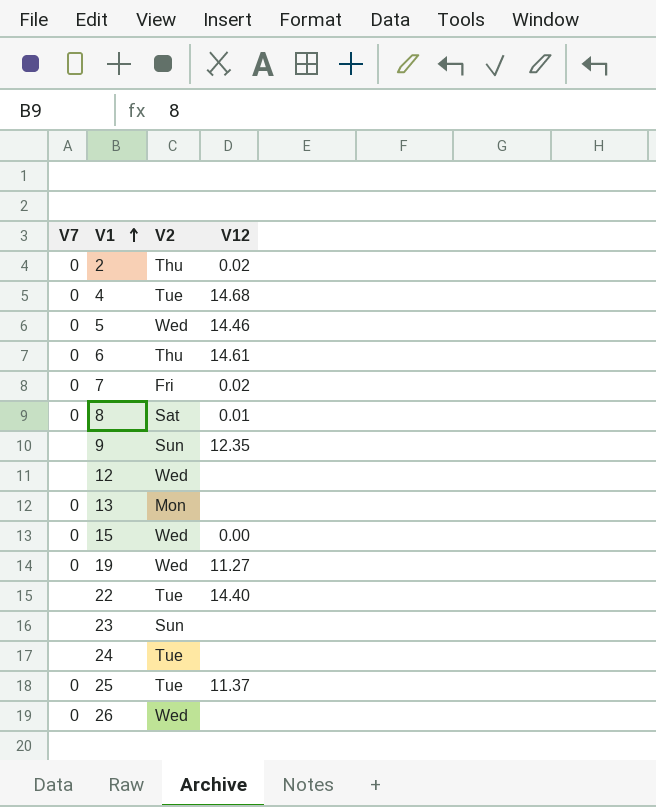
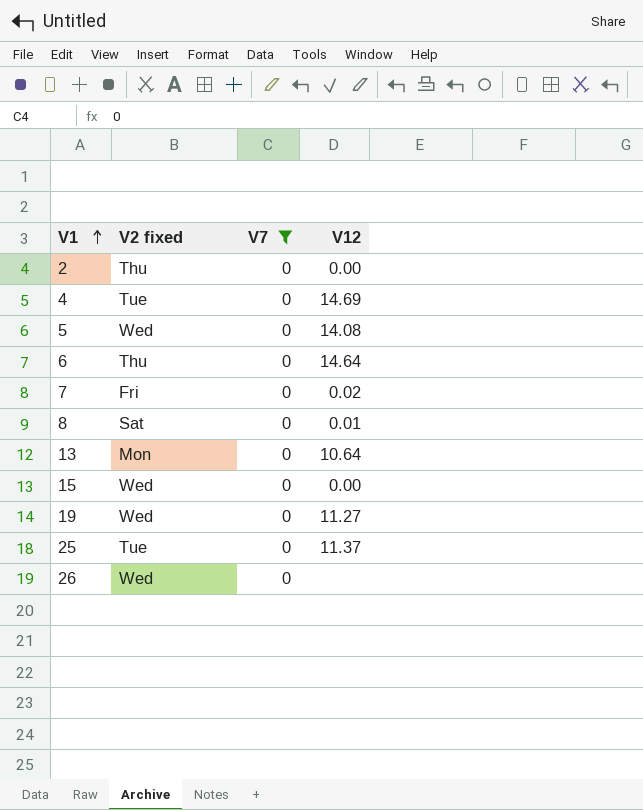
filter: none -> V7 = 0
column name: V2 -> V2 fixed
column V7 | position: 1 -> 3
2 | V12: 0.02 -> 0.00
4 | V12: 14.68 -> 14.69
5 | V12: 14.46 -> 14.08
6 | V12: 14.61 -> 14.64
13 | V12: none -> 10.64

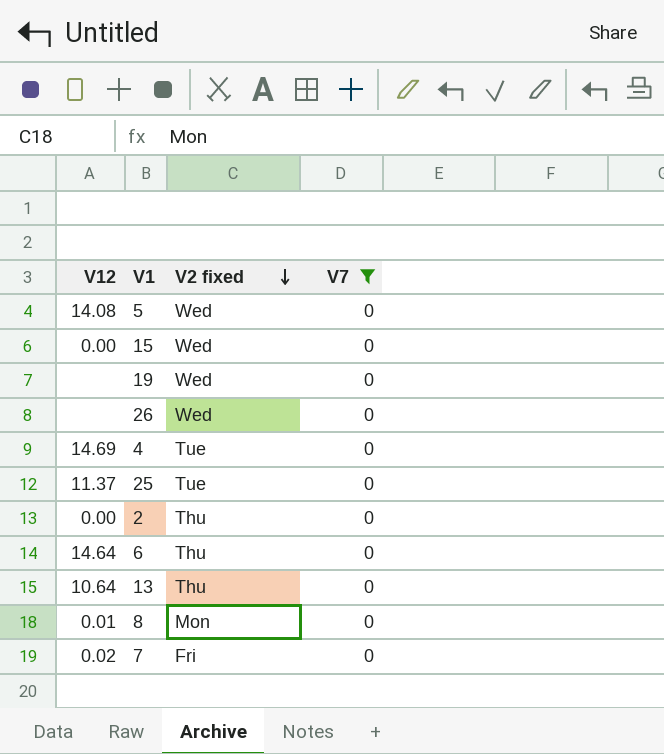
row order: V1 ascending -> V2 fixed descending
column V12 | position: 4 -> 1
19 | V12: 11.27 -> none
13 | V2 fixed: Mon -> Thu
8 | V2 fixed: Sat -> Mon

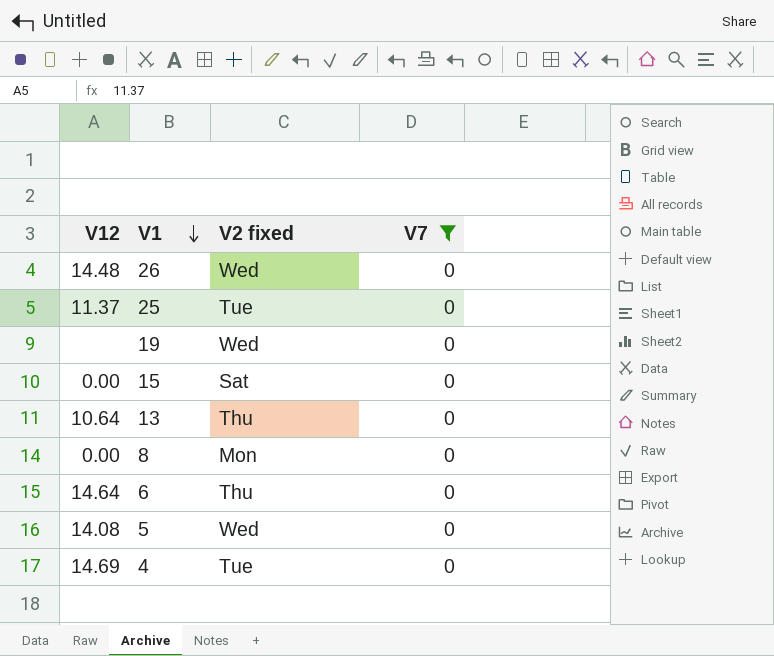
row order: V2 fixed descending -> V1 descending
row 2: 0.00 | Thu | 0 -> none
row 7: 0.02 | Fri | 0 -> none
26 | V12: none -> 14.48
15 | V2 fixed: Wed -> Sat
8 | V12: 0.01 -> 0.00

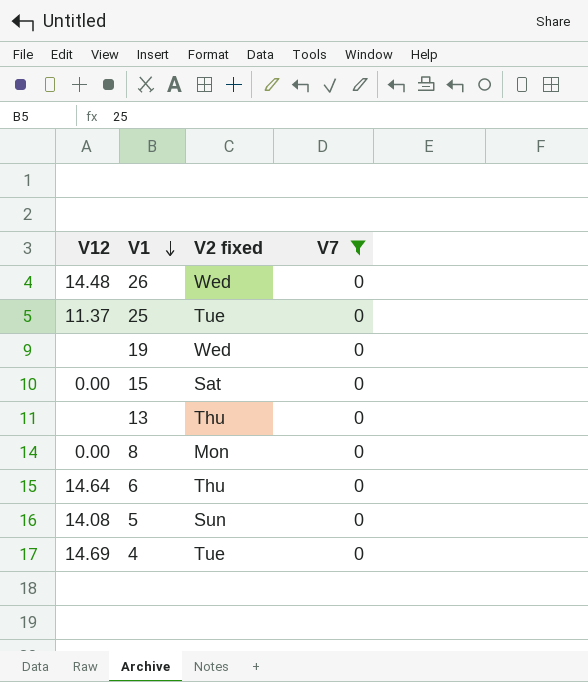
13 | V12: 10.64 -> none
5 | V2 fixed: Wed -> Sun

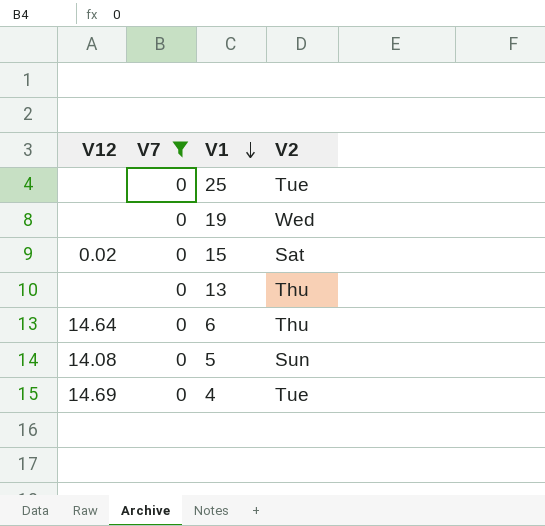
column V7 | position: 4 -> 2
column name: V2 fixed -> V2
row 26: 14.48 | Wed | 0 -> none
row 8: 0.00 | Mon | 0 -> none
25 | V12: 11.37 -> none
15 | V12: 0.00 -> 0.02

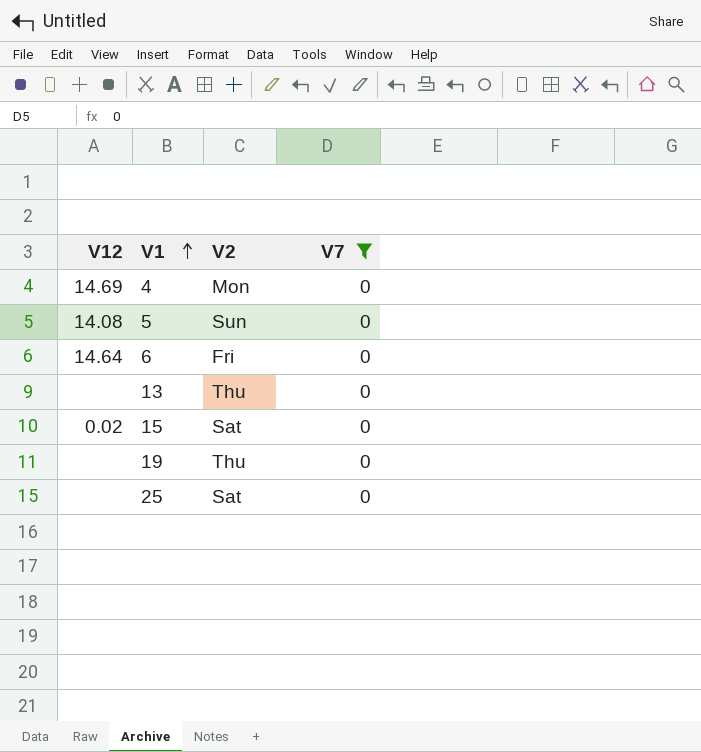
row order: V1 descending -> V1 ascending
column V7 | position: 2 -> 4
4 | V2: Tue -> Mon
6 | V2: Thu -> Fri
19 | V2: Wed -> Thu
25 | V2: Tue -> Sat

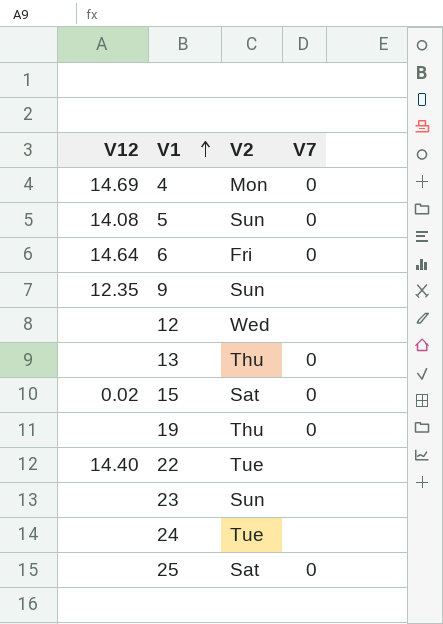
filter: V7 = 0 -> none

